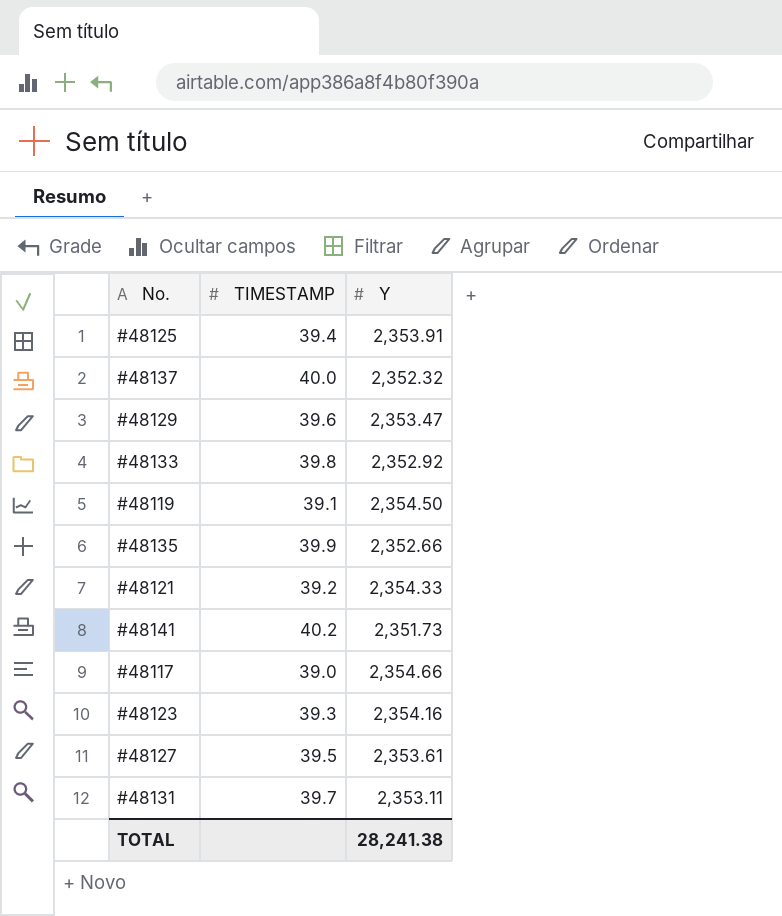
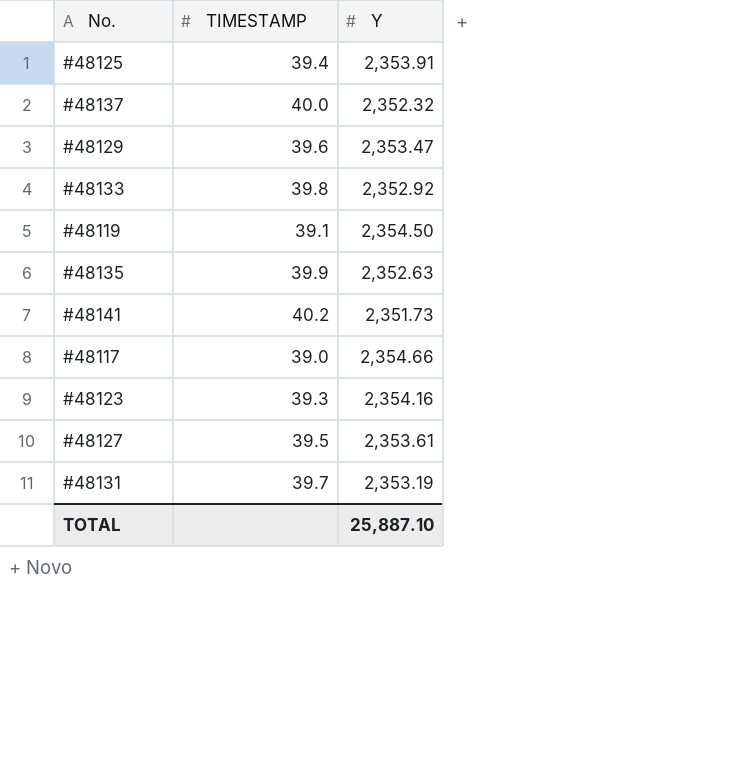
row #48121: 39.2 | 2,354.33 -> none
#48135 | Y: 2,352.66 -> 2,352.63
#48131 | Y: 2,353.11 -> 2,353.19
TOTAL | Y: 28,241.38 -> 25,887.10

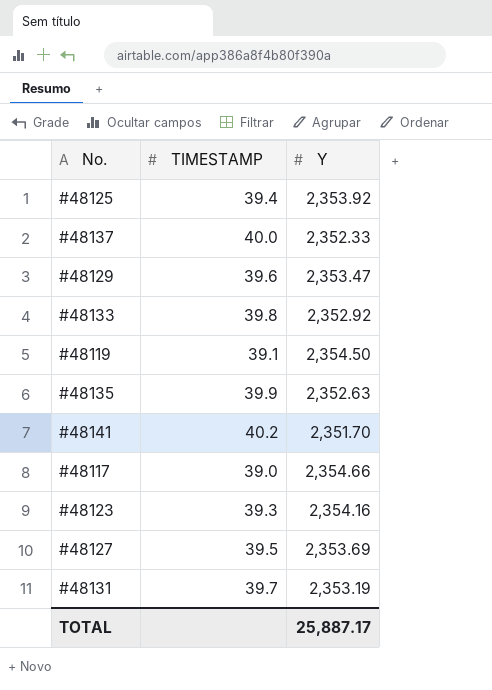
#48125 | Y: 2,353.91 -> 2,353.92
#48137 | Y: 2,352.32 -> 2,352.33
#48141 | Y: 2,351.73 -> 2,351.70
#48127 | Y: 2,353.61 -> 2,353.69
TOTAL | Y: 25,887.10 -> 25,887.17

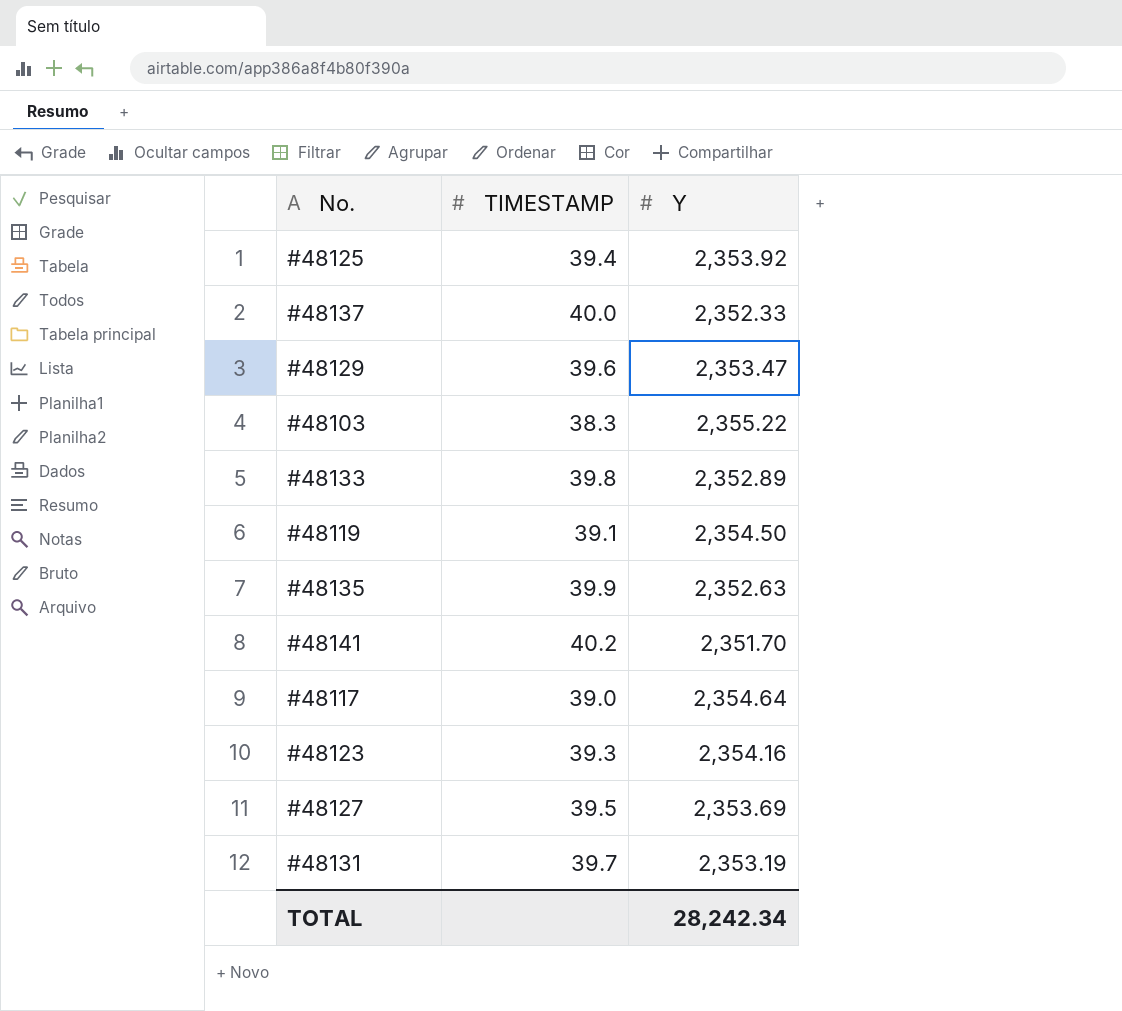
row #48103: none -> 38.3 | 2,355.22
#48133 | Y: 2,352.92 -> 2,352.89
#48117 | Y: 2,354.66 -> 2,354.64
TOTAL | Y: 25,887.17 -> 28,242.34

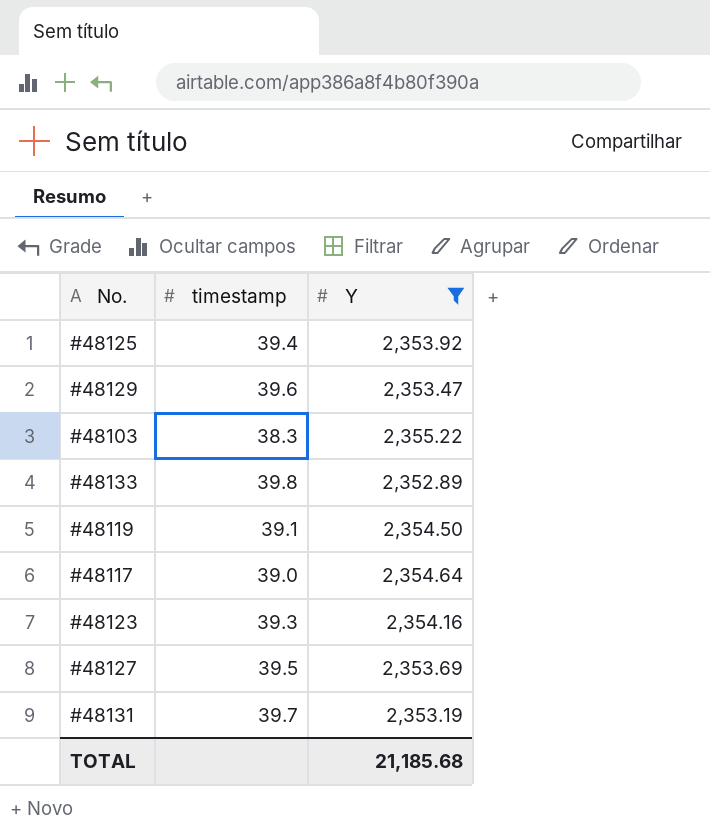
filter: none -> Y >= 2,352.89
column name: TIMESTAMP -> timestamp
TOTAL | Y: 28,242.34 -> 21,185.68

